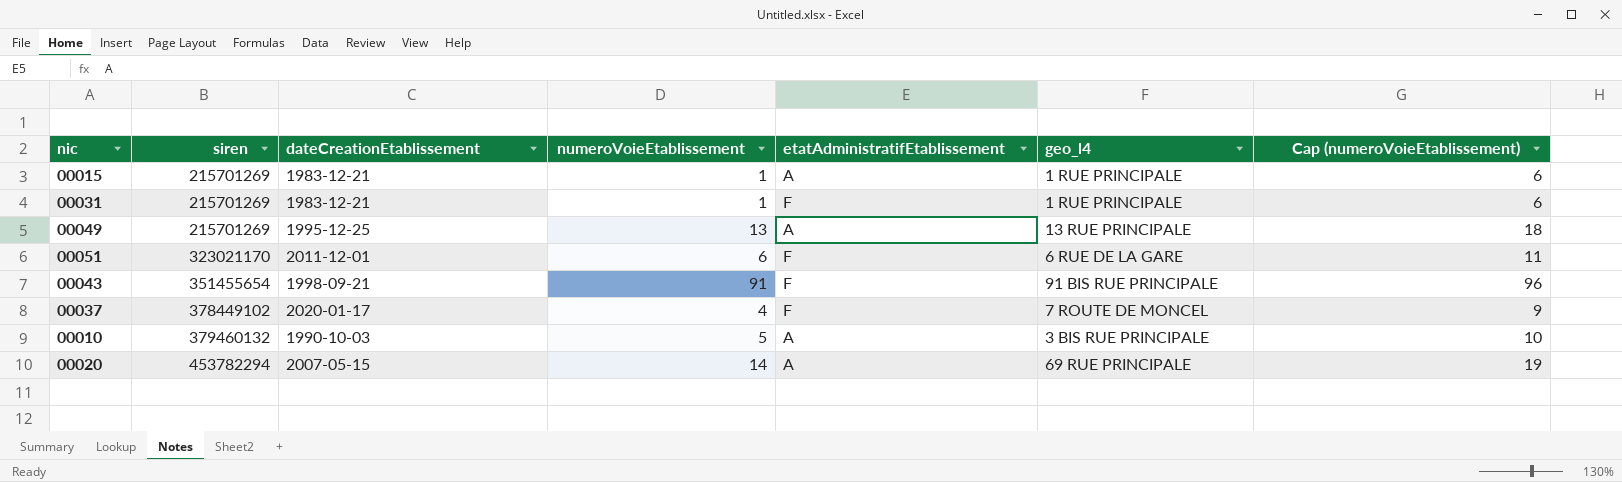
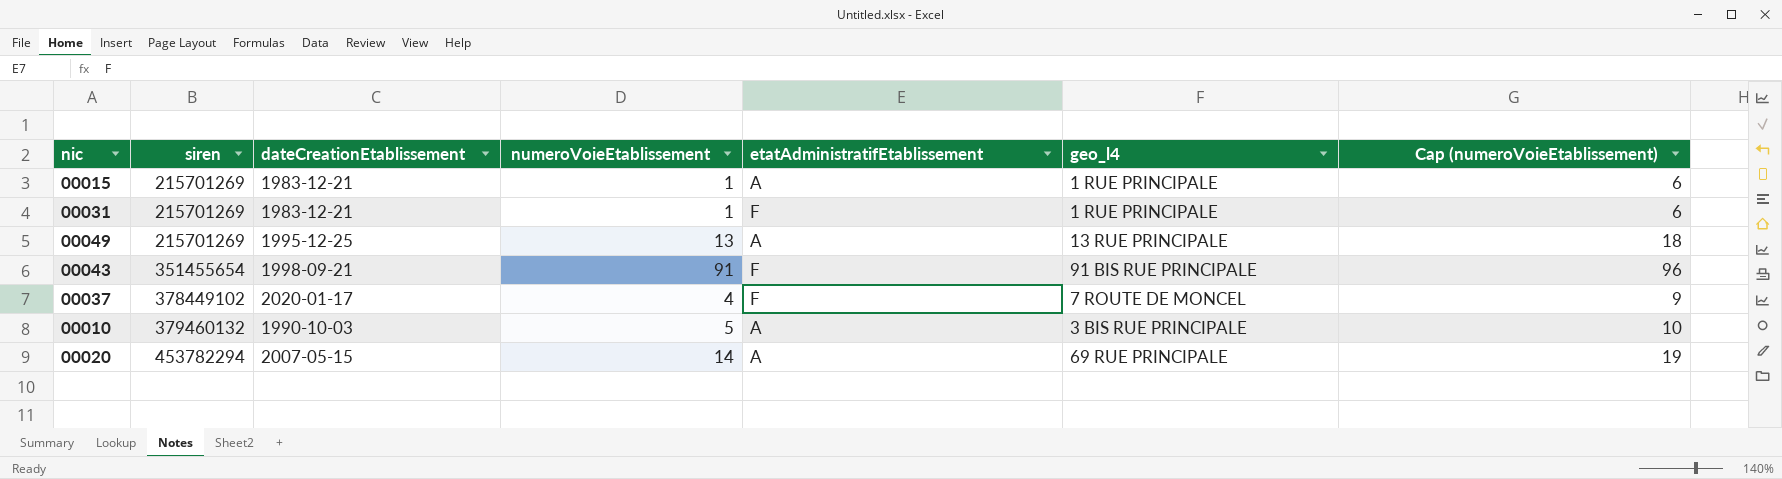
row 00051: 323021170 | 2011-12-01 | 6 | F | 6 RUE DE LA GARE | 11 -> none

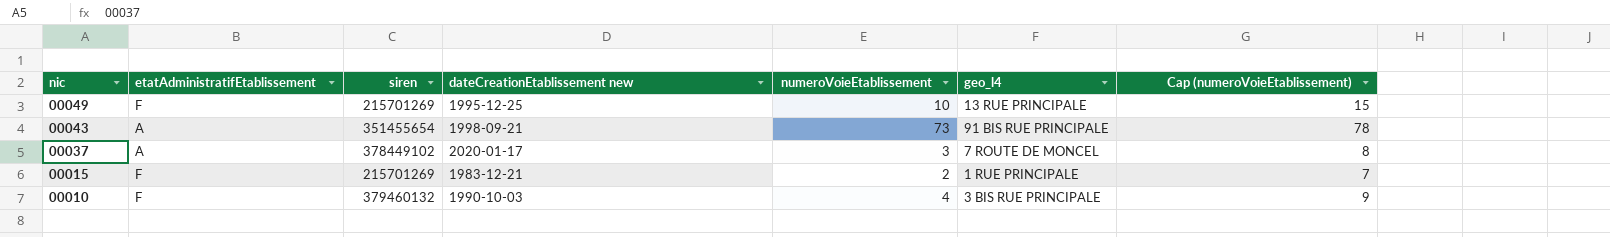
row order: siren ascending -> nic descending
column etatAdministratifEtablissement | position: 5 -> 2
column name: dateCreationEtablissement -> dateCreationEtablissement new
row 00031: 215701269 | 1983-12-21 | 1 | F | 1 RUE PRINCIPALE | 6 -> none
row 00020: 453782294 | 2007-05-15 | 14 | A | 69 RUE PRINCIPALE | 19 -> none
00049 | etatAdministratifEtablissement: A -> F
00049 | numeroVoieEtablissement: 13 -> 10
00049 | Cap (numeroVoieEtablissement): 18 -> 15
00043 | etatAdministratifEtablissement: F -> A
00043 | numeroVoieEtablissement: 91 -> 73
00043 | Cap (numeroVoieEtablissement): 96 -> 78
00037 | etatAdministratifEtablissement: F -> A
00037 | numeroVoieEtablissement: 4 -> 3
00037 | Cap (numeroVoieEtablissement): 9 -> 8
00015 | etatAdministratifEtablissement: A -> F
00015 | numeroVoieEtablissement: 1 -> 2
00015 | Cap (numeroVoieEtablissement): 6 -> 7
00010 | etatAdministratifEtablissement: A -> F
00010 | numeroVoieEtablissement: 5 -> 4
00010 | Cap (numeroVoieEtablissement): 10 -> 9

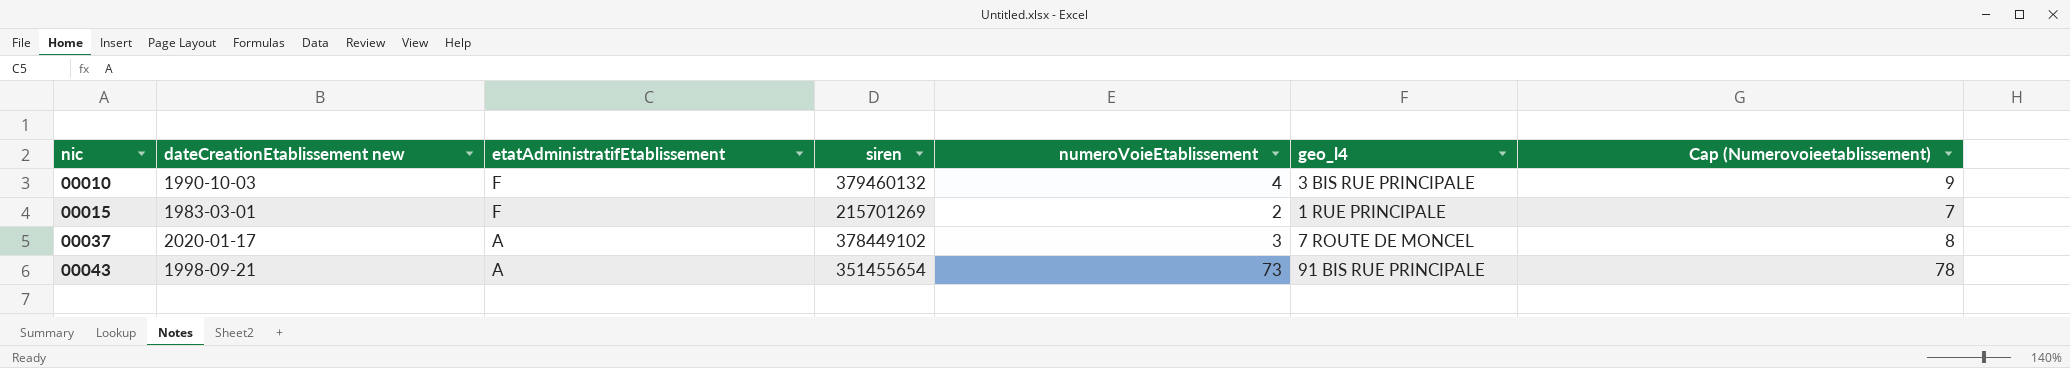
row order: nic descending -> nic ascending
column dateCreationEtablissement new | position: 4 -> 2
column name: Cap (numeroVoieEtablissement) -> Cap (Numerovoieetablissement)
row 00049: F | 215701269 | 1995-12-25 | 10 | 13 RUE PRINCIPALE | 15 -> none
00015 | dateCreationEtablissement new: 1983-12-21 -> 1983-03-01

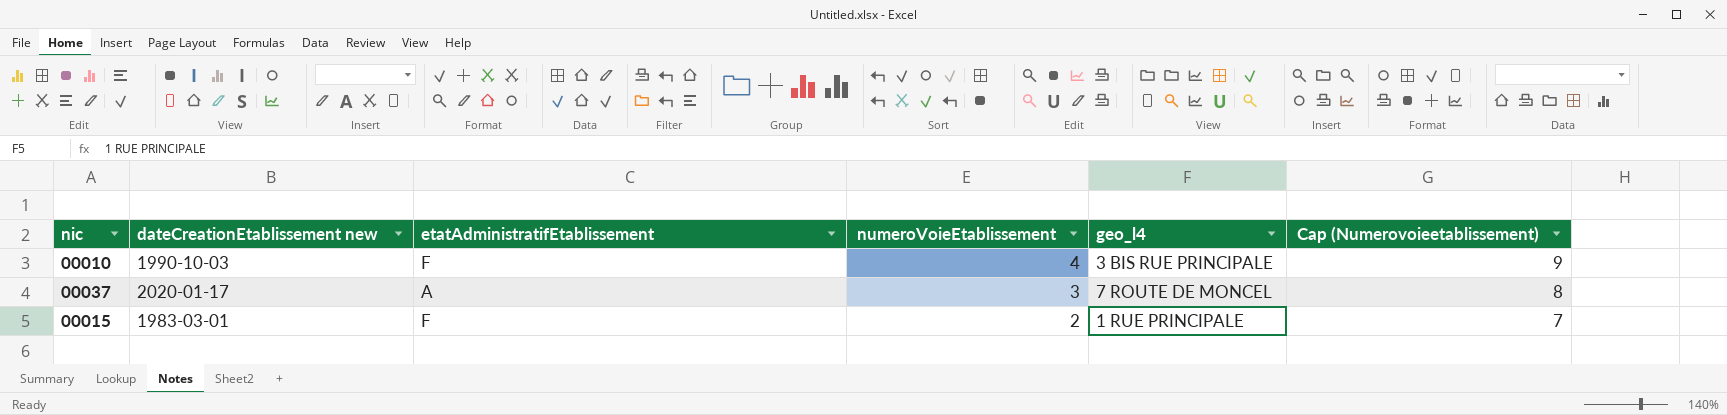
row order: nic ascending -> numeroVoieEtablissement descending
column siren | position: 4 -> none
row 00043: 1998-09-21 | A | 351455654 | 73 | 91 BIS RUE PRINCIPALE | 78 -> none

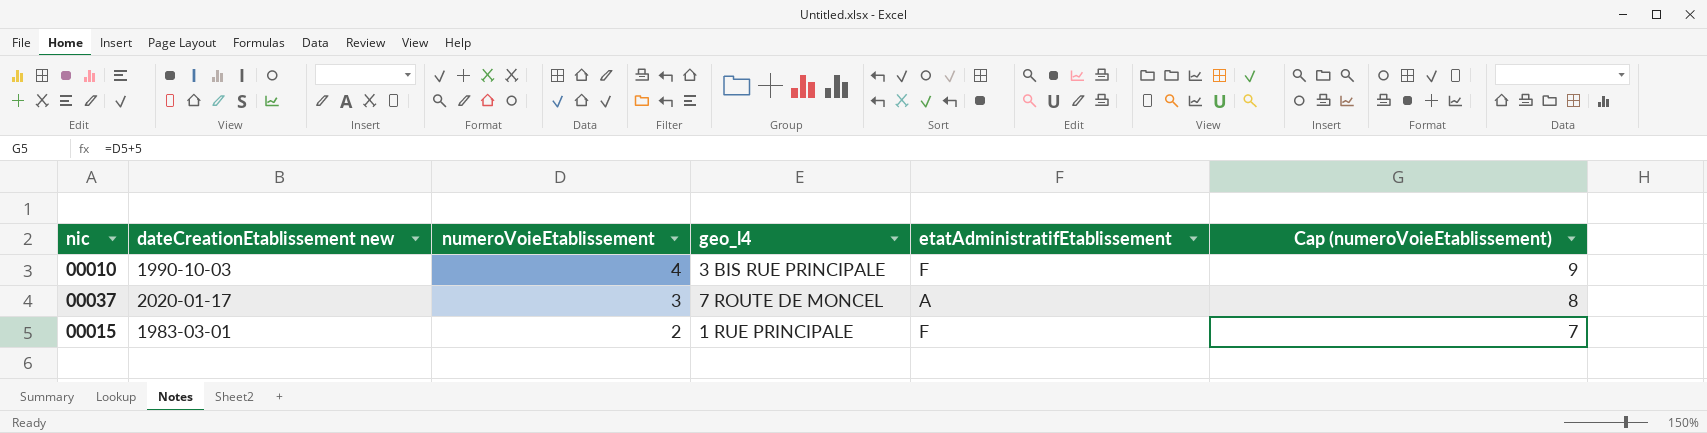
column etatAdministratifEtablissement | position: 3 -> 5
column name: Cap (Numerovoieetablissement) -> Cap (numeroVoieEtablissement)

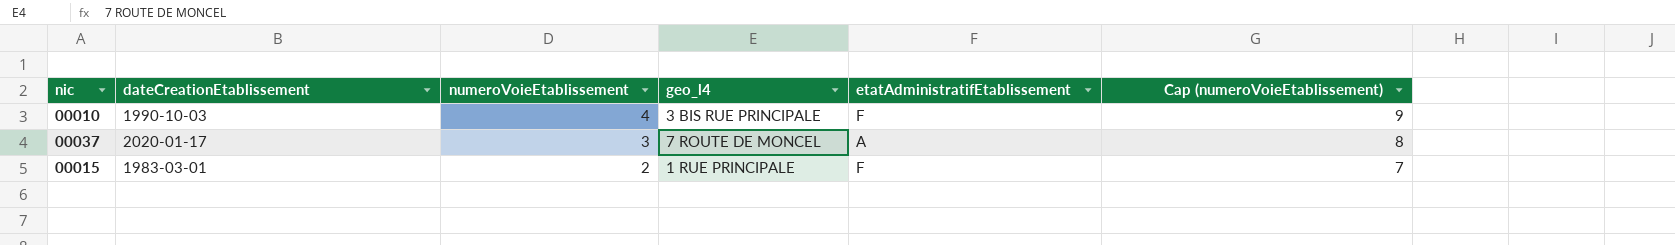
column name: dateCreationEtablissement new -> dateCreationEtablissement

